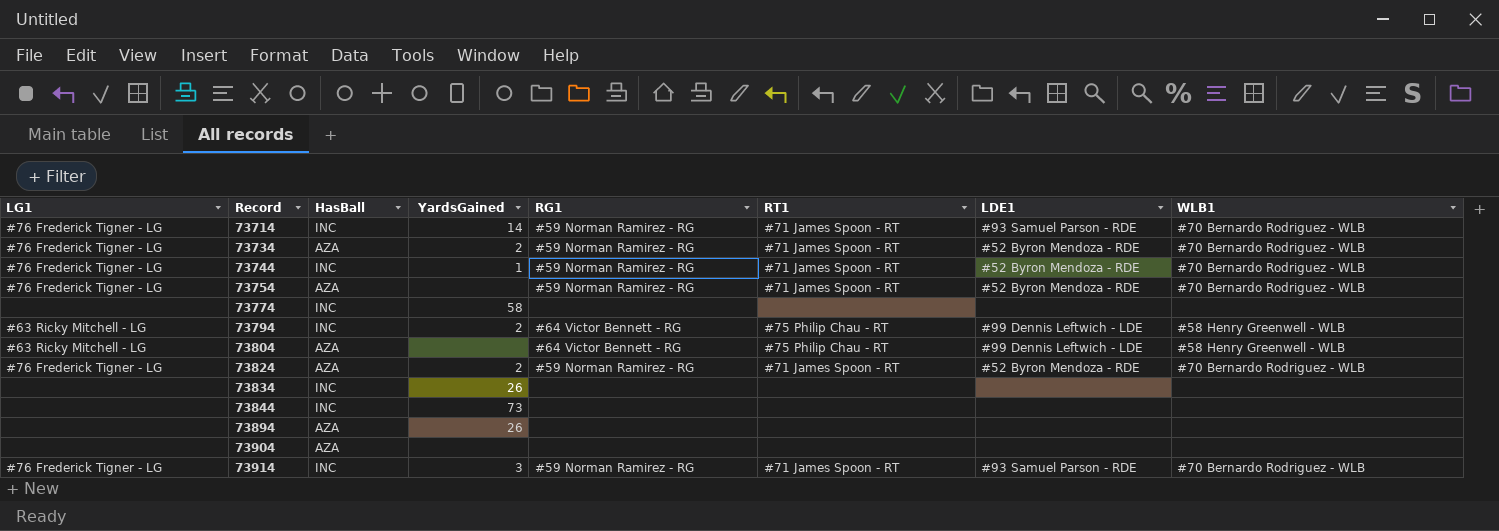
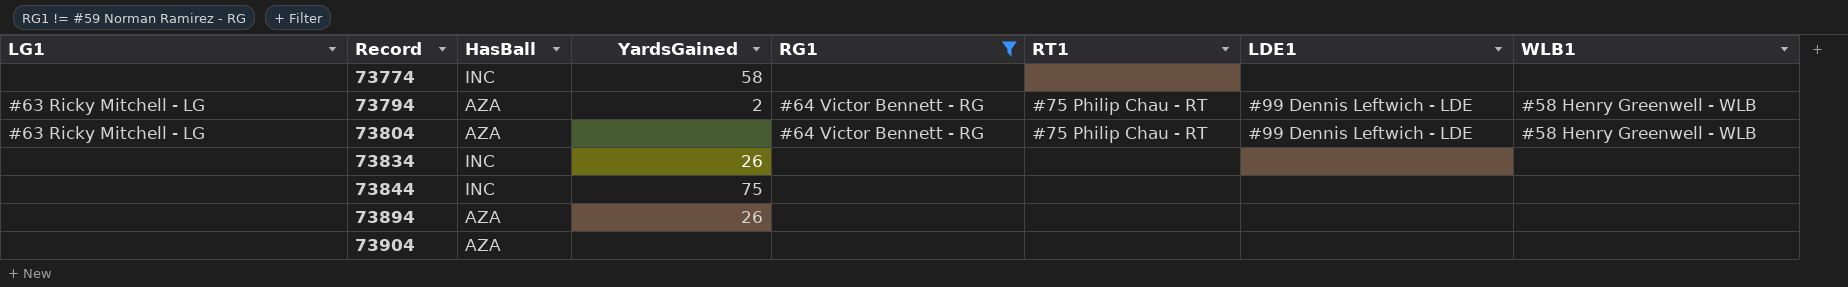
filter: none -> RG1 != #59 Norman Ramirez - RG
73794 | HasBall: INC -> AZA
73844 | YardsGained: 73 -> 75

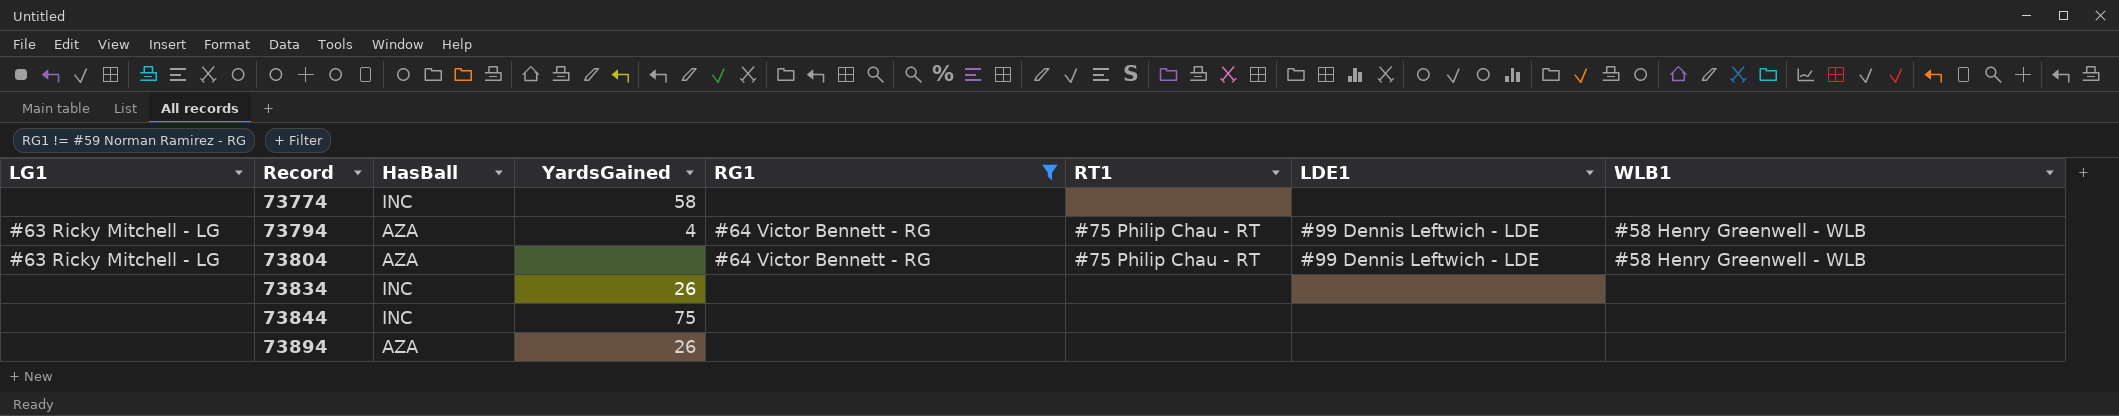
row 73904: none | AZA | none | none | none | none | none -> none
73794 | YardsGained: 2 -> 4

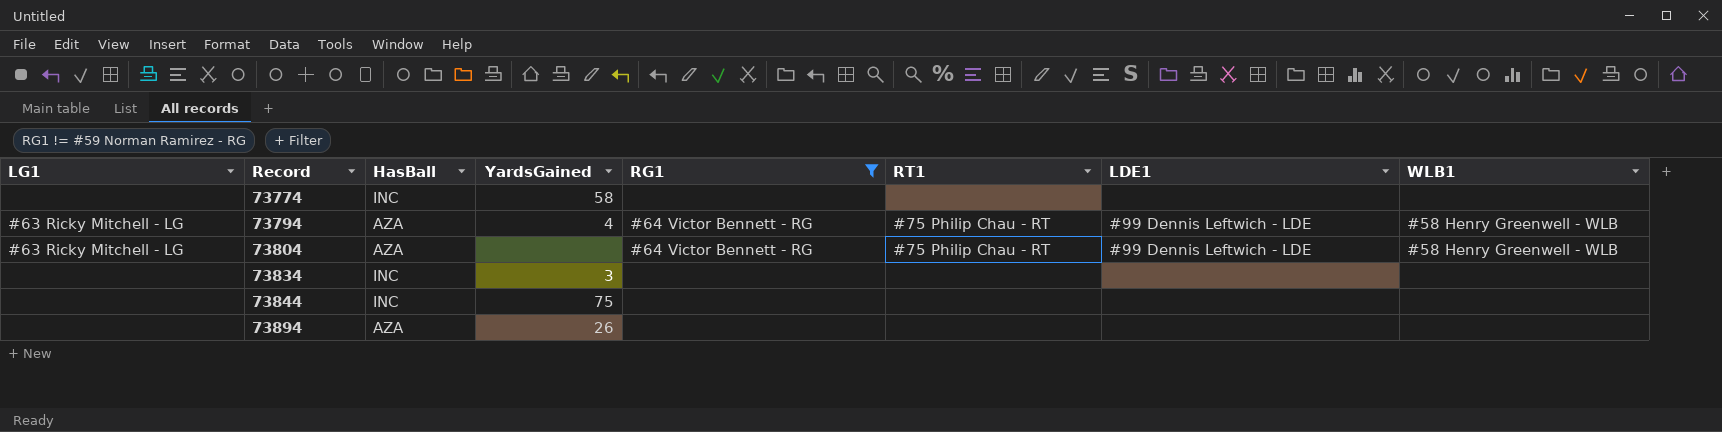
73834 | YardsGained: 26 -> 3

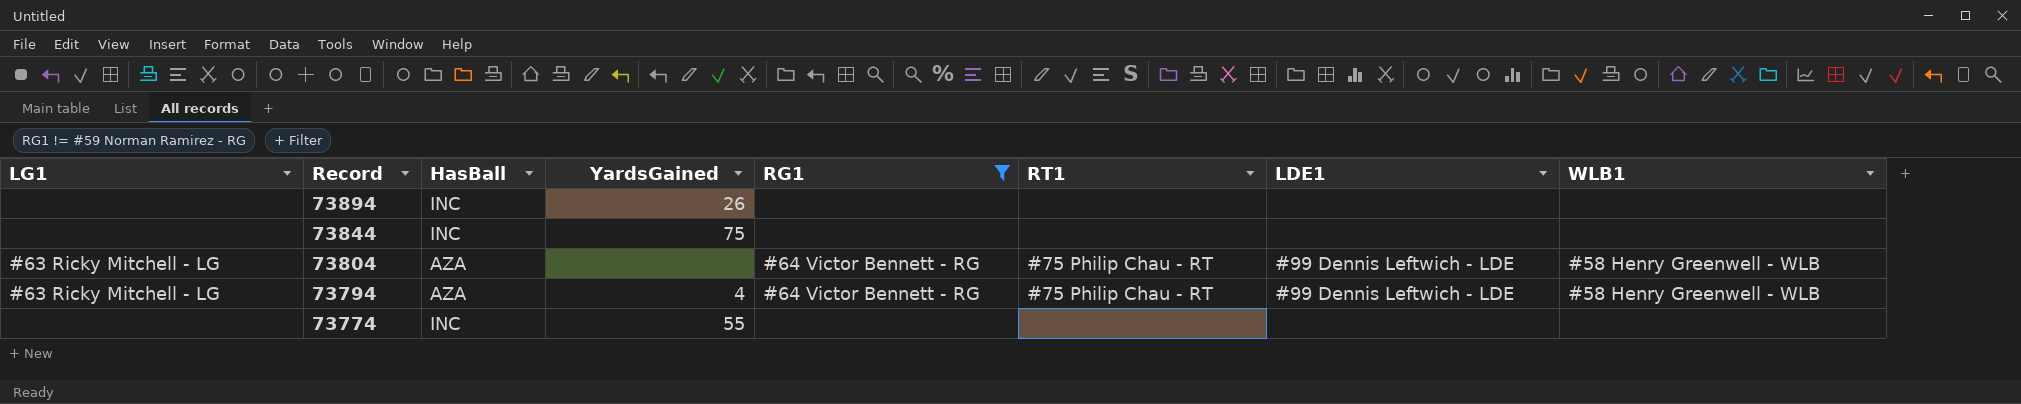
row order: Record ascending -> Record descending
row 73834: none | INC | 3 | none | none | none | none -> none
73894 | HasBall: AZA -> INC
73774 | YardsGained: 58 -> 55

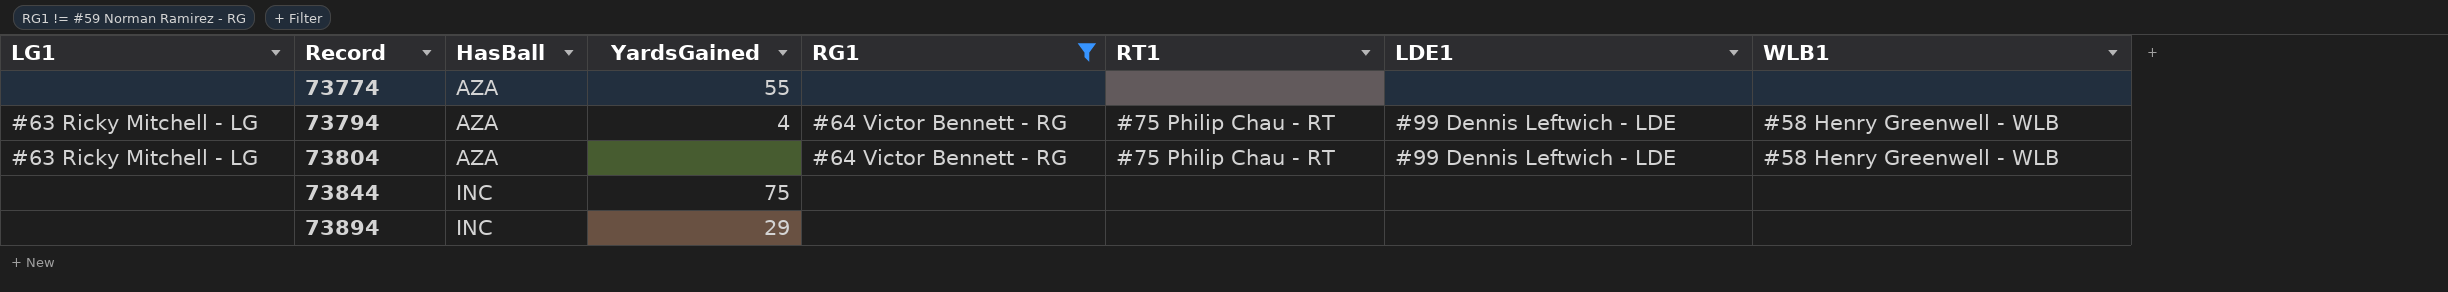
row order: Record descending -> Record ascending
73774 | HasBall: INC -> AZA
73894 | YardsGained: 26 -> 29

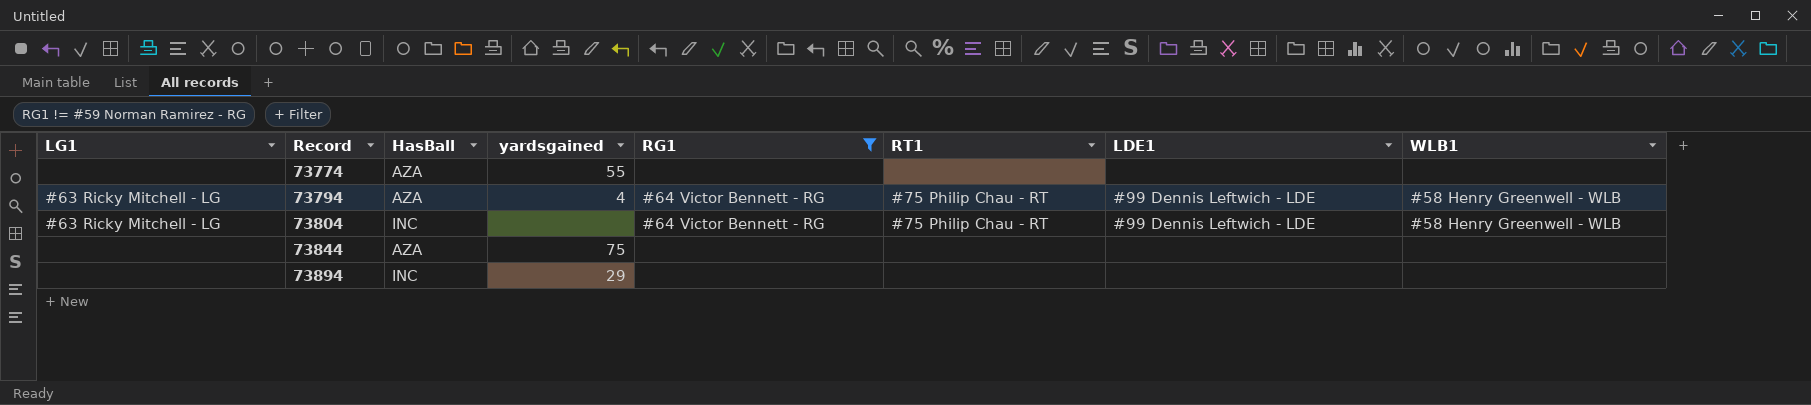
column name: YardsGained -> yardsgained
73804 | HasBall: AZA -> INC
73844 | HasBall: INC -> AZA

